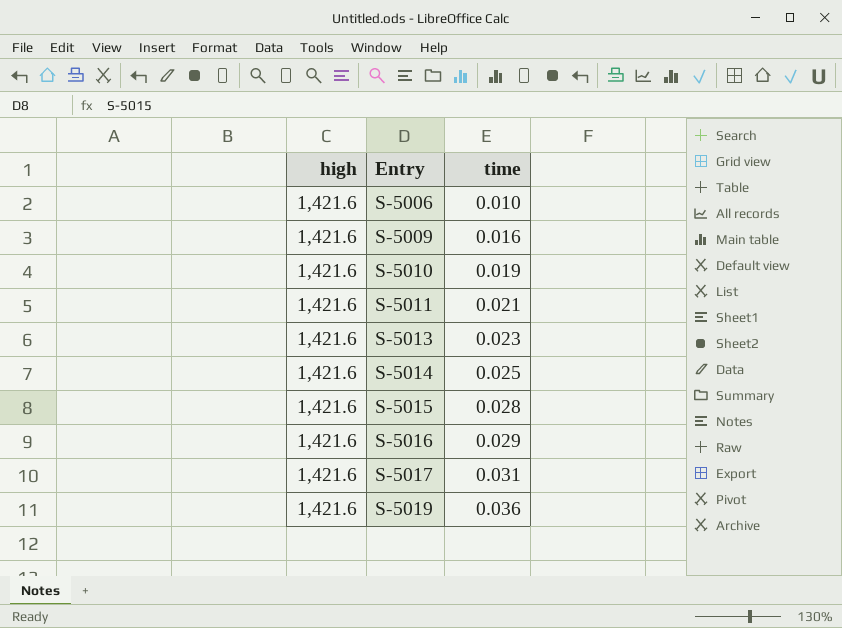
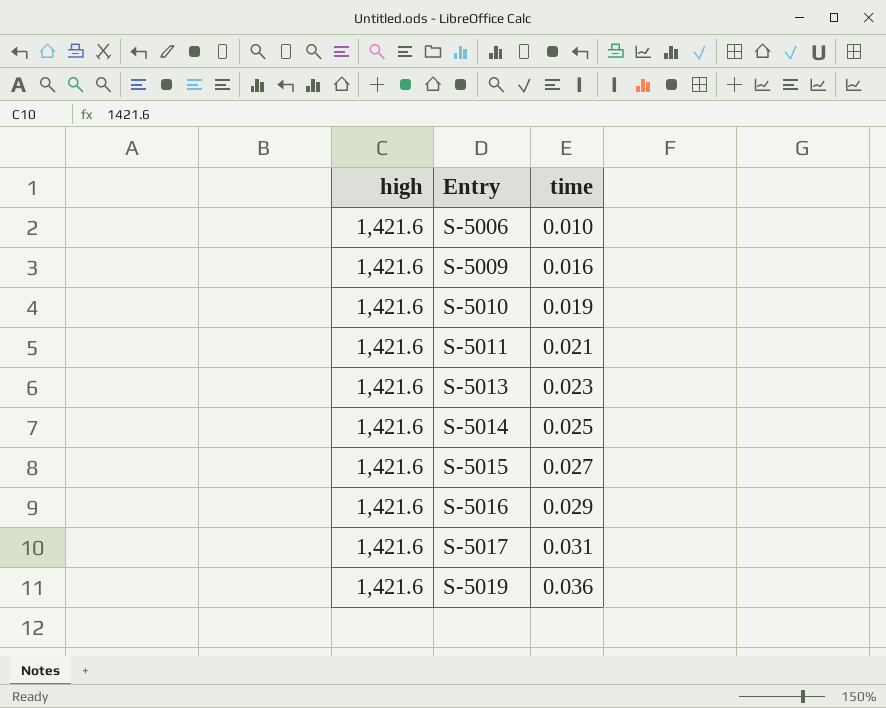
S-5015 | time: 0.028 -> 0.027

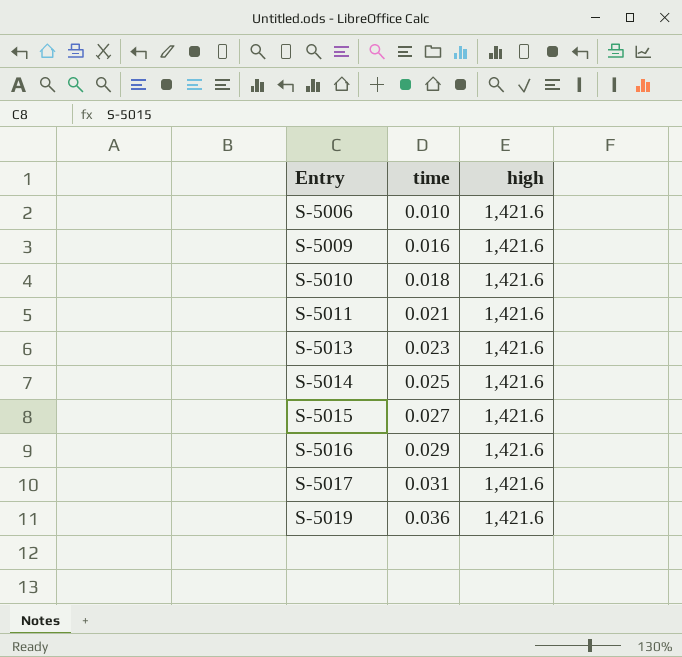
column high | position: 1 -> 3
S-5010 | time: 0.019 -> 0.018

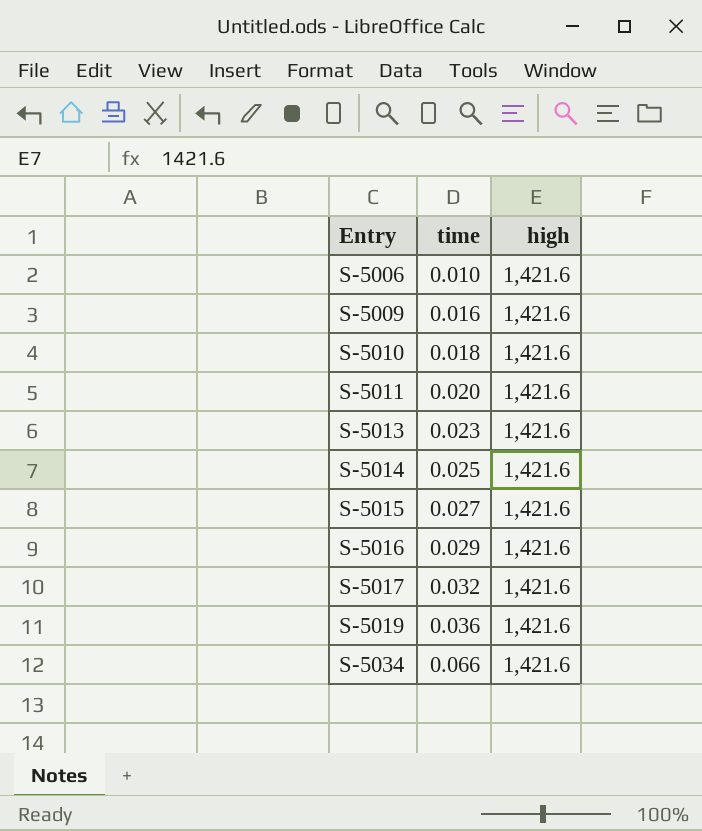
S-5011 | time: 0.021 -> 0.020
S-5017 | time: 0.031 -> 0.032
row S-5034: none -> 0.066 | 1,421.6

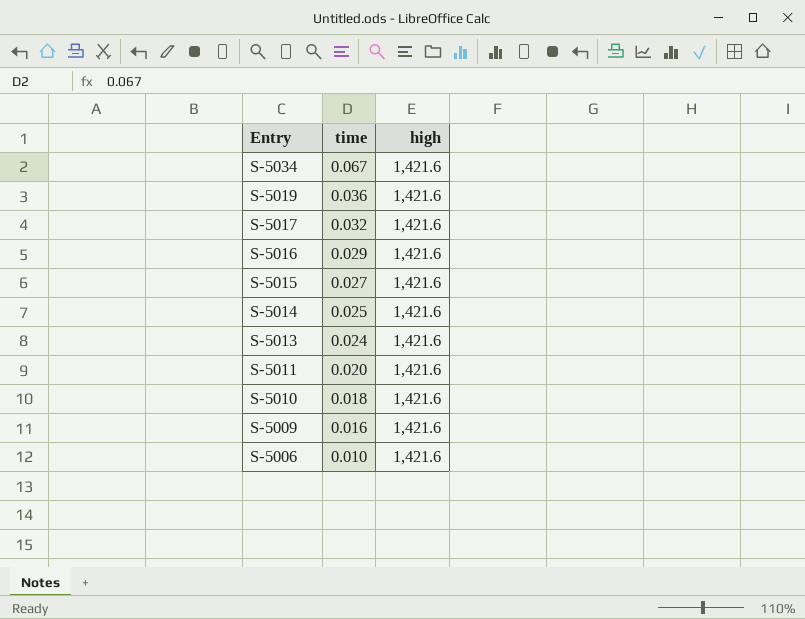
row order: Entry ascending -> Entry descending
S-5034 | time: 0.066 -> 0.067
S-5013 | time: 0.023 -> 0.024

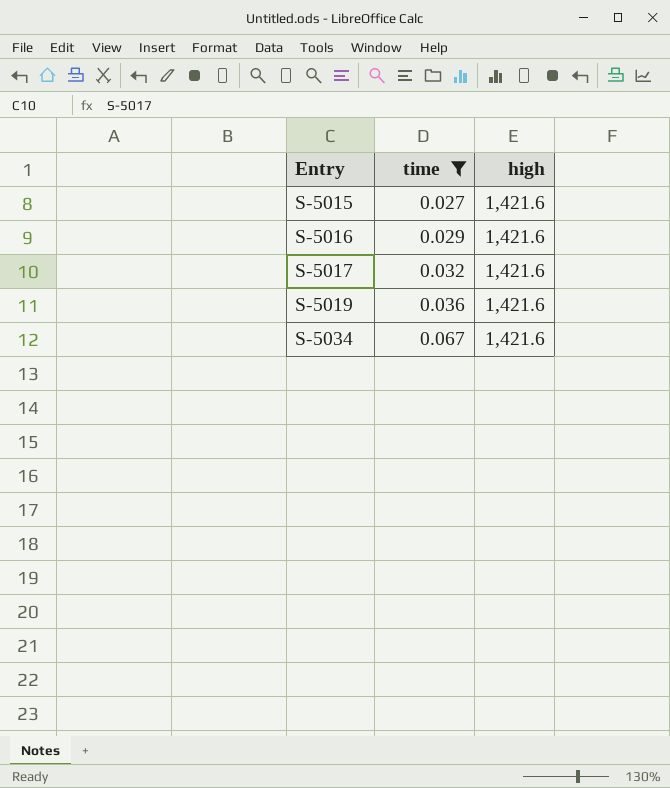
filter: none -> time >= 0.027
row order: Entry descending -> Entry ascending

